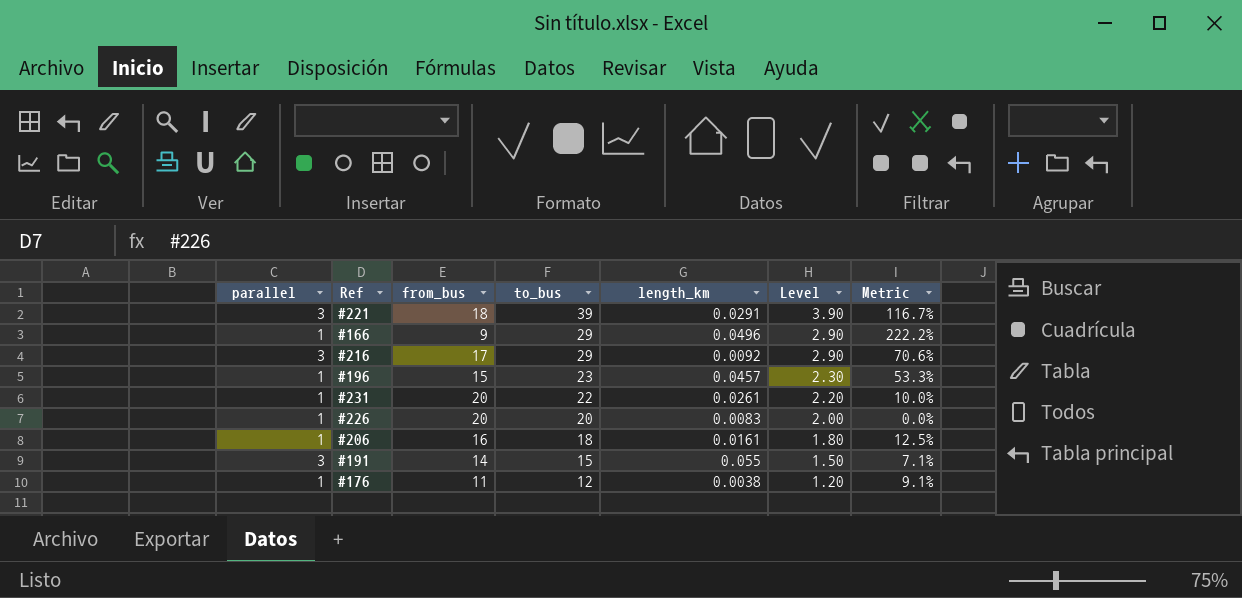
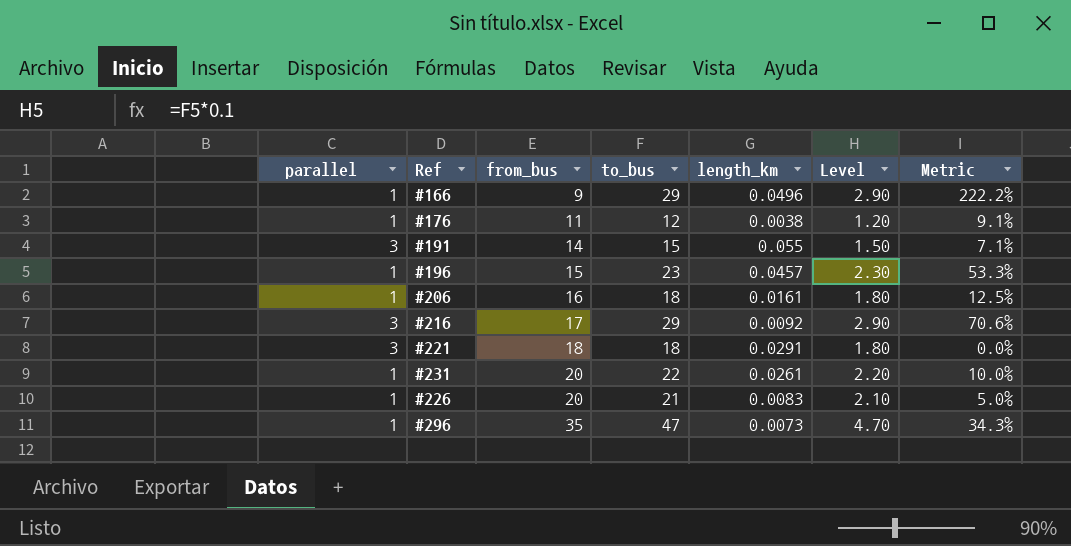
row order: to_bus descending -> from_bus ascending
#221 | to_bus: 39 -> 18
#221 | Level: 3.90 -> 1.80
#221 | Metric: 116.7% -> 0.0%
#226 | to_bus: 20 -> 21
#226 | Level: 2.00 -> 2.10
#226 | Metric: 0.0% -> 5.0%
row #296: none -> 1 | 35 | 47 | 0.0073 | 4.70 | 34.3%

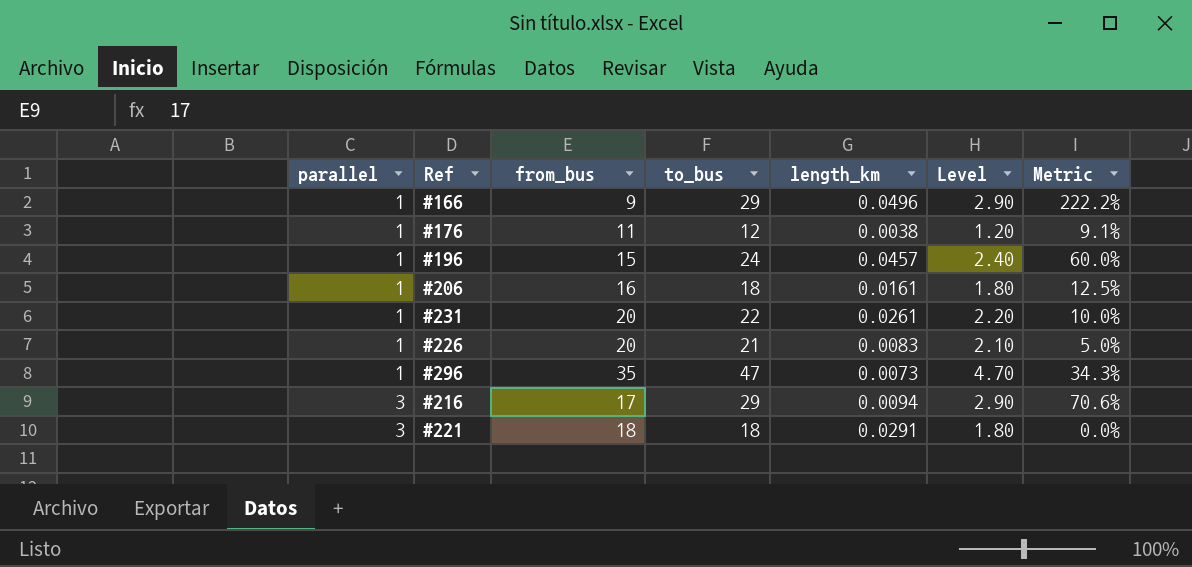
row order: from_bus ascending -> parallel ascending
row #191: 3 | 14 | 15 | 0.055 | 1.50 | 7.1% -> none
#196 | to_bus: 23 -> 24
#196 | Level: 2.30 -> 2.40
#196 | Metric: 53.3% -> 60.0%
#216 | length_km: 0.0092 -> 0.0094

